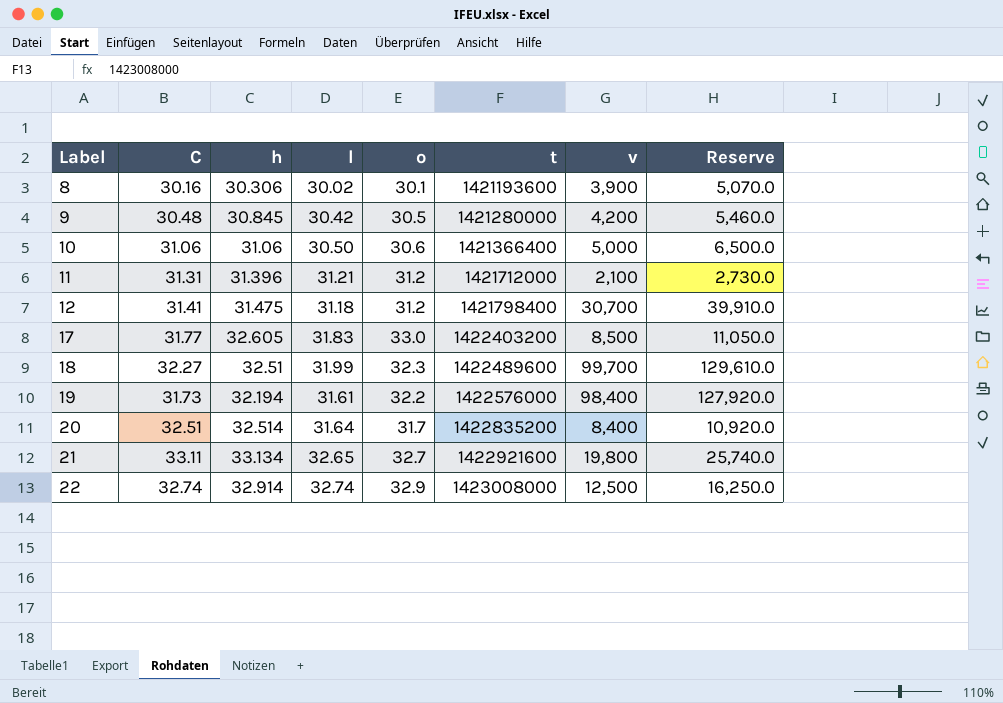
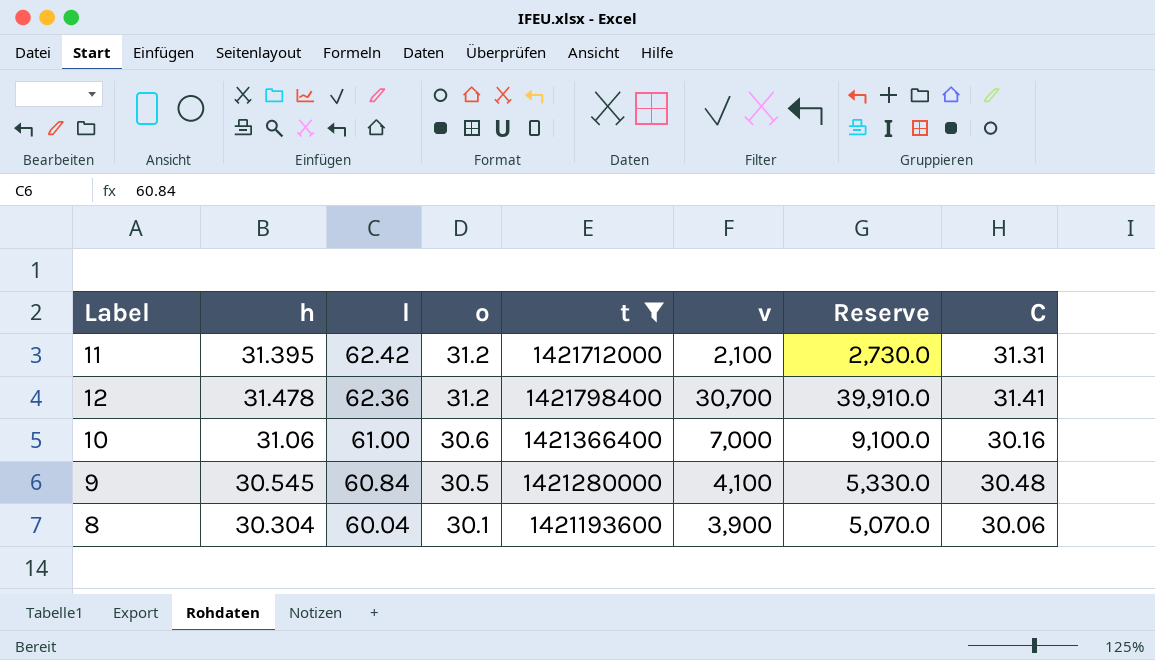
filter: none -> t <= 1421798400
row order: Label ascending -> l descending
column C | position: 2 -> 8
11 | h: 31.396 -> 31.395
11 | l: 31.21 -> 62.42
12 | h: 31.475 -> 31.478
12 | l: 31.18 -> 62.36
10 | l: 30.50 -> 61.00
10 | v: 5,000 -> 7,000
10 | Reserve: 6,500.0 -> 9,100.0
10 | C: 31.06 -> 30.16
9 | h: 30.845 -> 30.545
9 | l: 30.42 -> 60.84
9 | v: 4,200 -> 4,100
9 | Reserve: 5,460.0 -> 5,330.0
8 | h: 30.306 -> 30.304
8 | l: 30.02 -> 60.04
8 | C: 30.16 -> 30.06

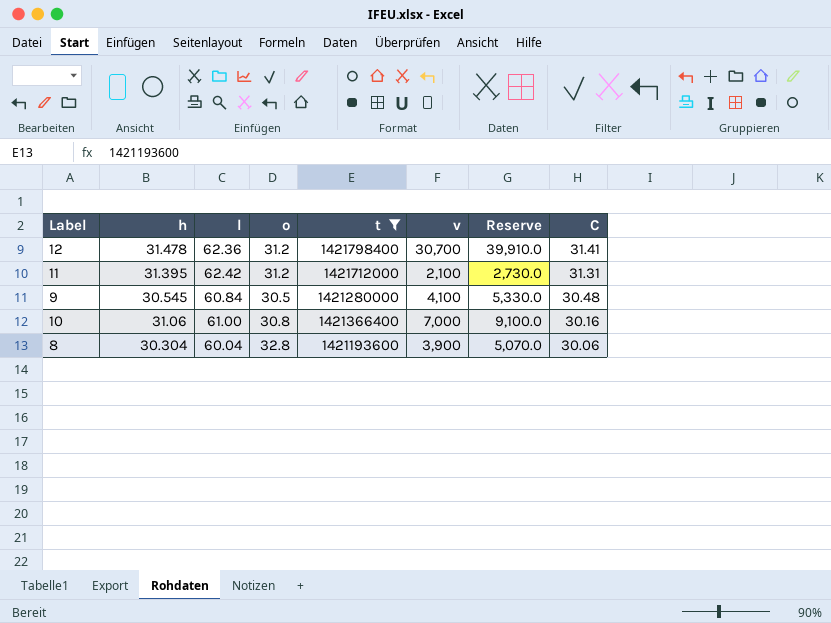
row order: l descending -> C descending
10 | o: 30.6 -> 30.8
8 | o: 30.1 -> 32.8

